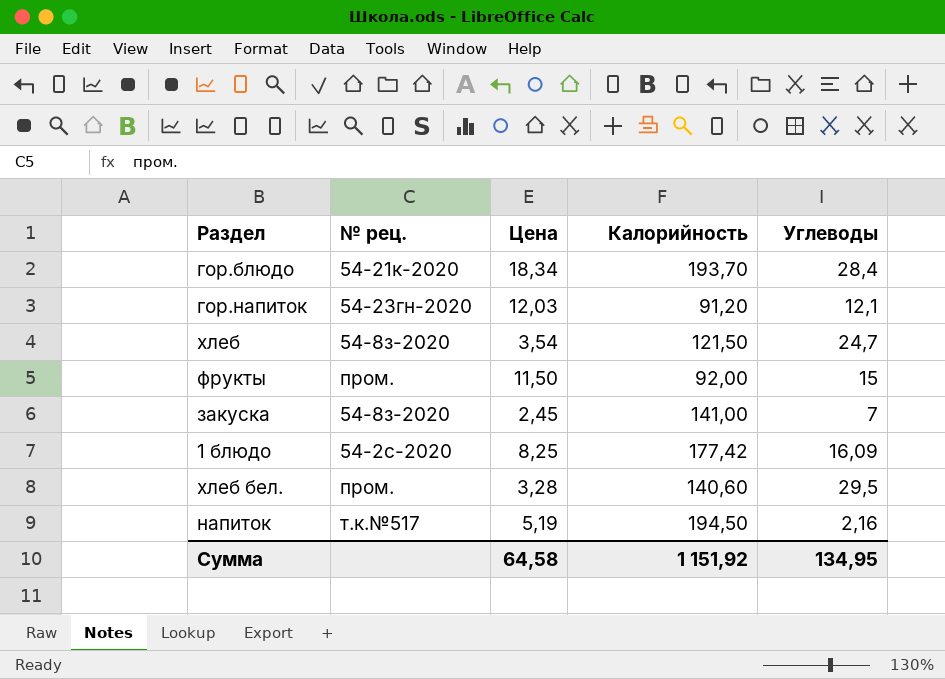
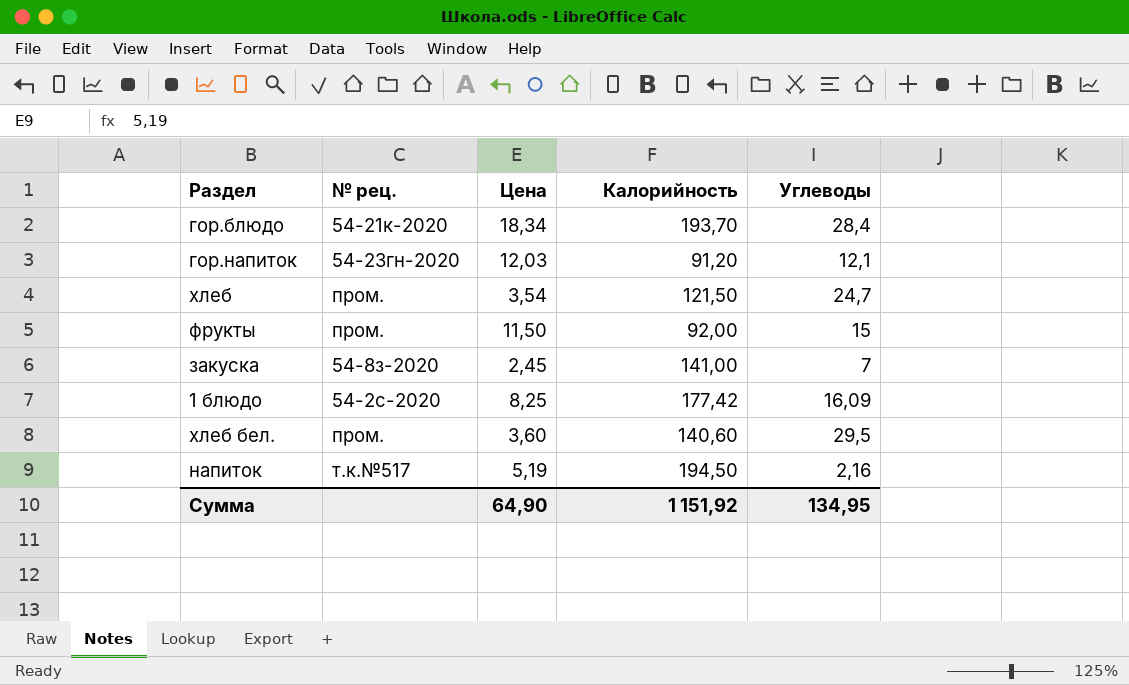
хлеб | № рец.: 54-8з-2020 -> пром.
хлеб бел. | Цена: 3,28 -> 3,60
Сумма | Цена: 64,58 -> 64,90

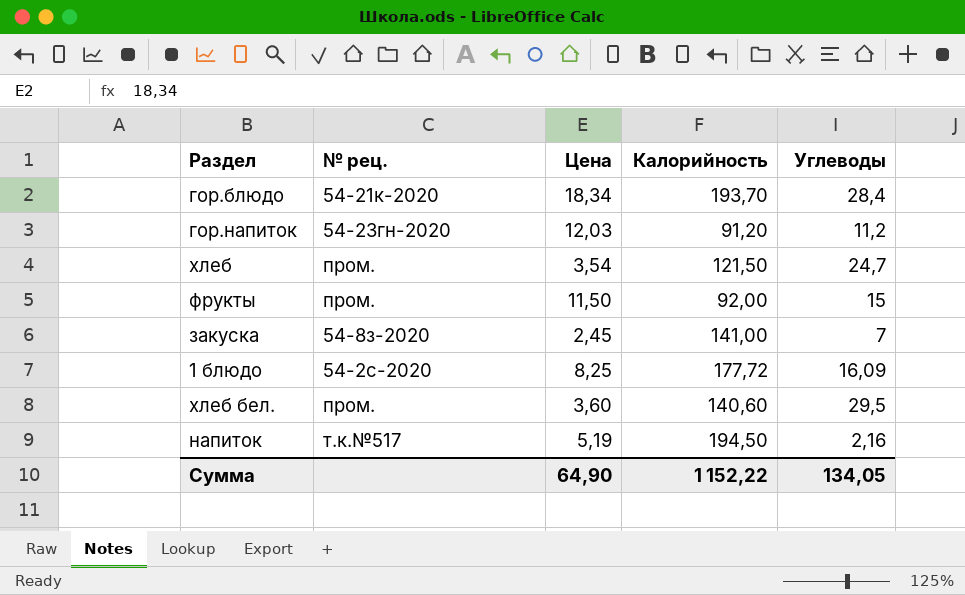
гор.напиток | Углеводы: 12,1 -> 11,2
1 блюдо | Калорийность: 177,42 -> 177,72
Сумма | Калорийность: 1 151,92 -> 1 152,22
Сумма | Углеводы: 134,95 -> 134,05

